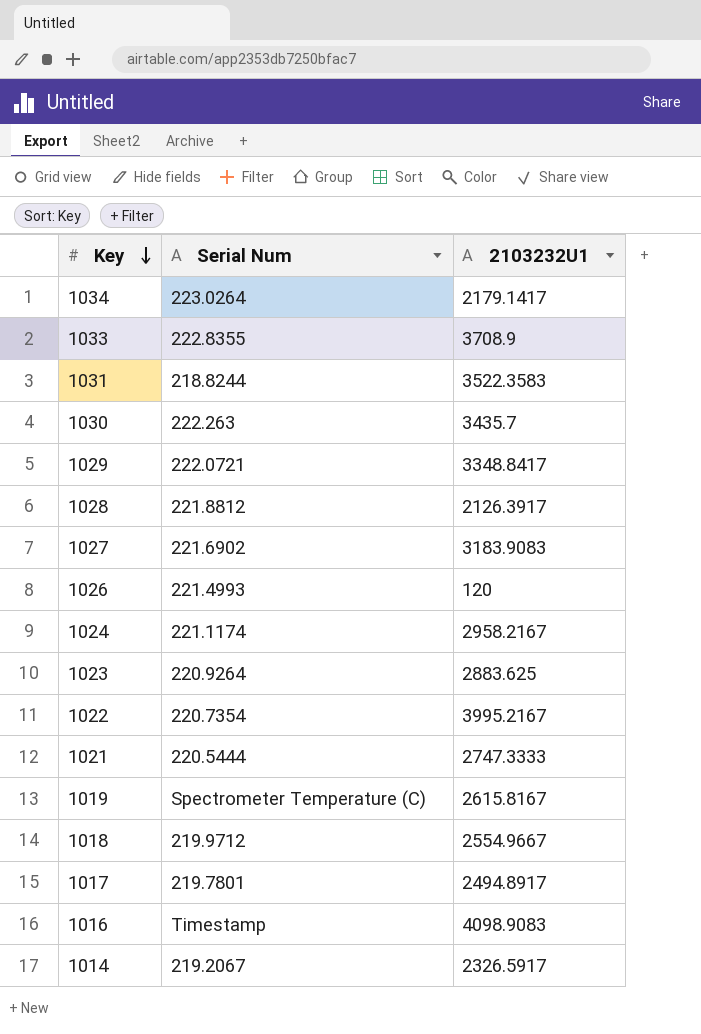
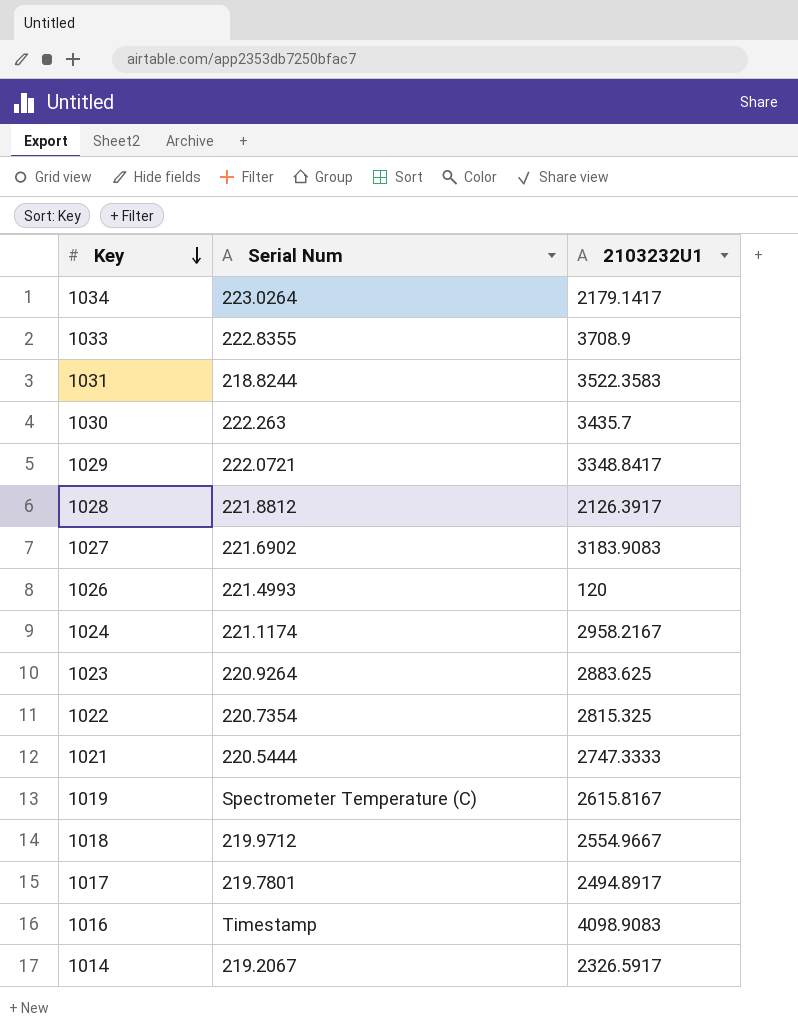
1022 | 2103232U1: 3995.2167 -> 2815.325

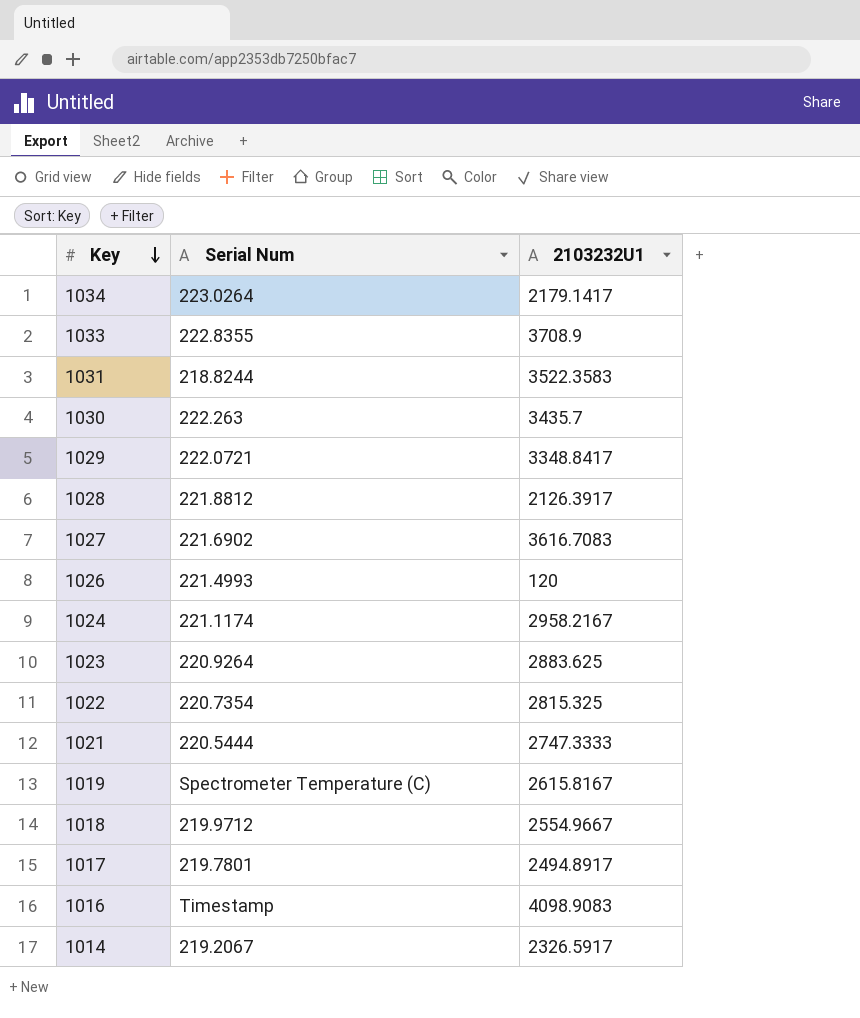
1027 | 2103232U1: 3183.9083 -> 3616.7083

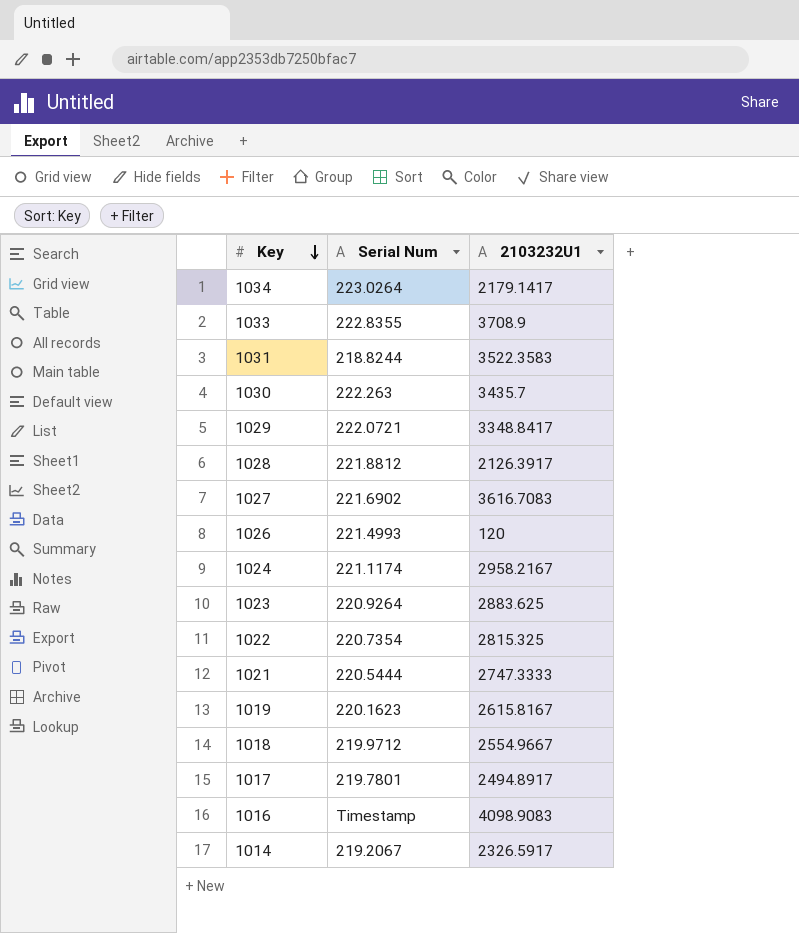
1019 | Serial Num: Spectrometer Temperature (C) -> 220.1623

